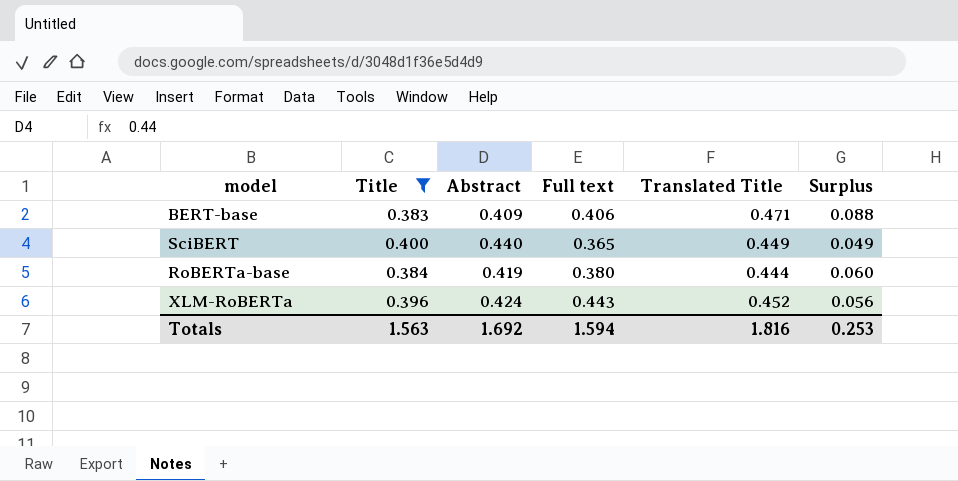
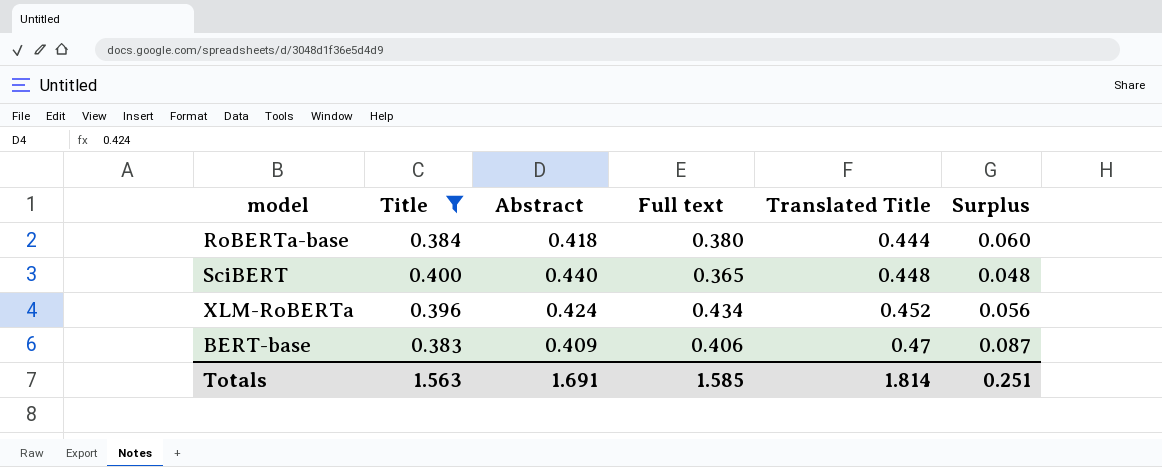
row order: none -> Translated Title ascending
RoBERTa-base | Abstract: 0.419 -> 0.418
SciBERT | Translated Title: 0.449 -> 0.448
SciBERT | Surplus: 0.049 -> 0.048
XLM-RoBERTa | Full text: 0.443 -> 0.434
BERT-base | Translated Title: 0.471 -> 0.47
BERT-base | Surplus: 0.088 -> 0.087
Totals | Abstract: 1.692 -> 1.691
Totals | Full text: 1.594 -> 1.585
Totals | Translated Title: 1.816 -> 1.814
Totals | Surplus: 0.253 -> 0.251

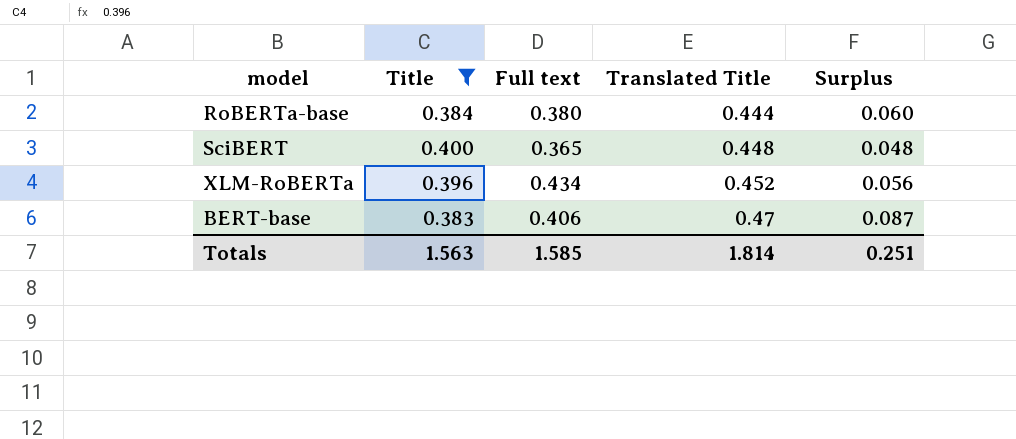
column Abstract | position: 3 -> none

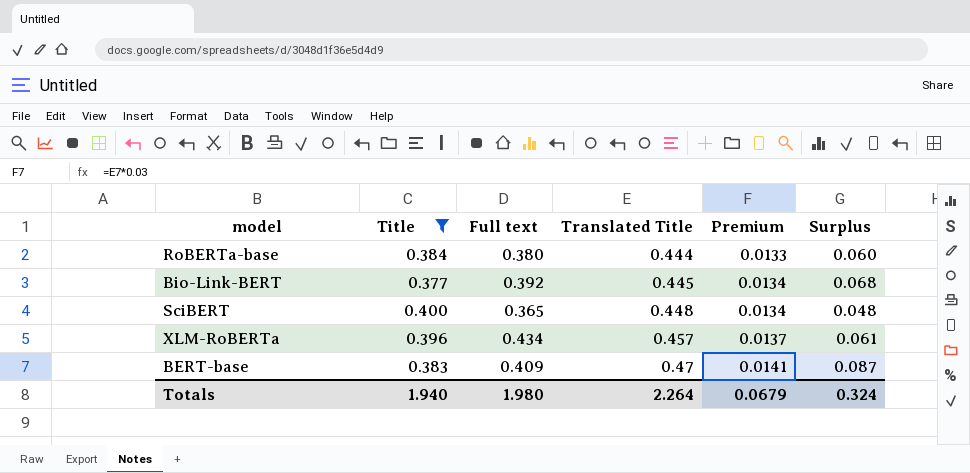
column Premium | formula: none -> [Translated Title] * 0.03
row Bio-Link-BERT: none -> 0.377 | 0.392 | 0.445 | 0.0134 | 0.068
XLM-RoBERTa | Translated Title: 0.452 -> 0.457
XLM-RoBERTa | Surplus: 0.056 -> 0.061
BERT-base | Full text: 0.406 -> 0.409
Totals | Title: 1.563 -> 1.940
Totals | Full text: 1.585 -> 1.980
Totals | Translated Title: 1.814 -> 2.264
Totals | Surplus: 0.251 -> 0.324

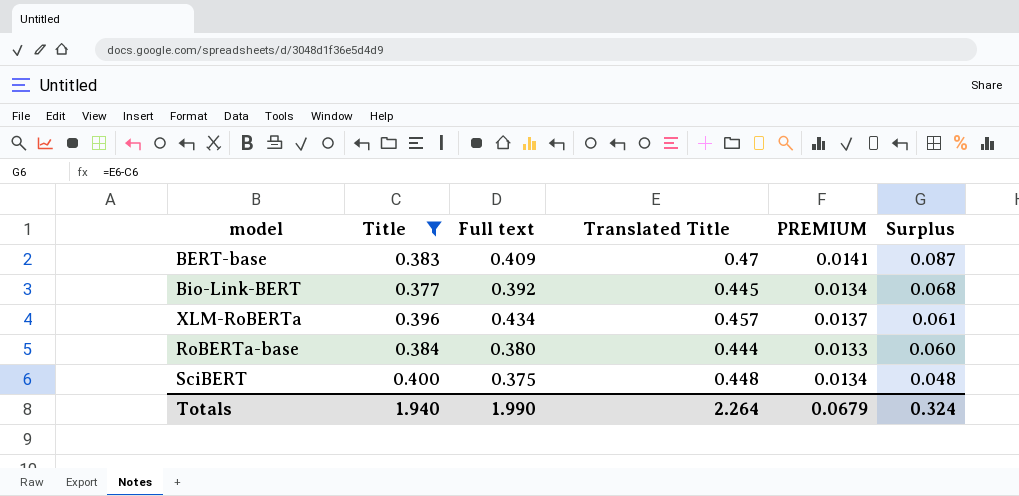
row order: Translated Title ascending -> Surplus descending
column name: Premium -> PREMIUM
SciBERT | Full text: 0.365 -> 0.375
Totals | Full text: 1.980 -> 1.990

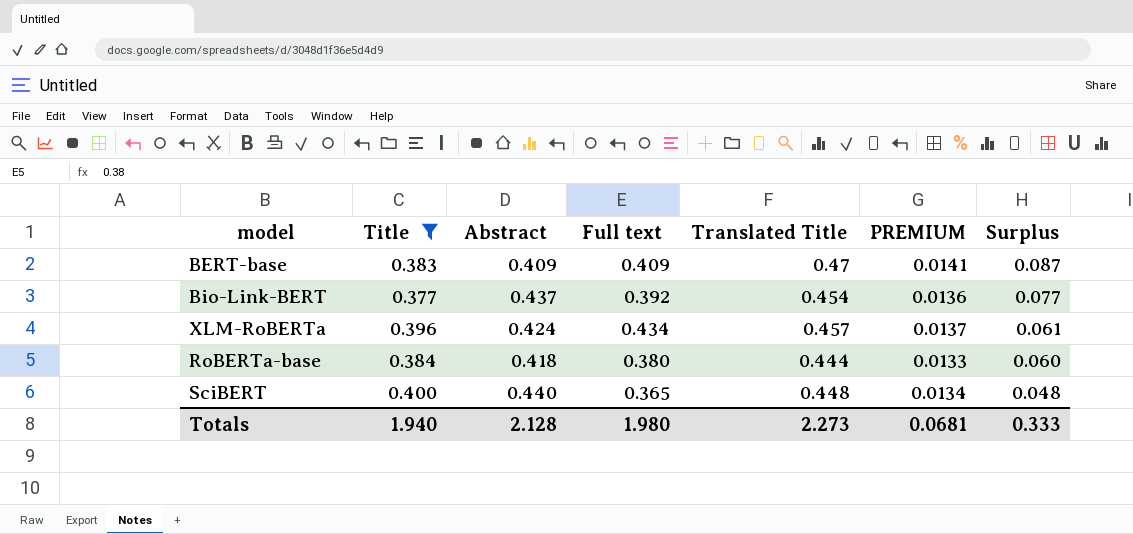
column Abstract | position: none -> 3
Bio-Link-BERT | Translated Title: 0.445 -> 0.454
Bio-Link-BERT | PREMIUM: 0.0134 -> 0.0136
Bio-Link-BERT | Surplus: 0.068 -> 0.077
SciBERT | Full text: 0.375 -> 0.365
Totals | Full text: 1.990 -> 1.980
Totals | Translated Title: 2.264 -> 2.273
Totals | PREMIUM: 0.0679 -> 0.0681
Totals | Surplus: 0.324 -> 0.333

